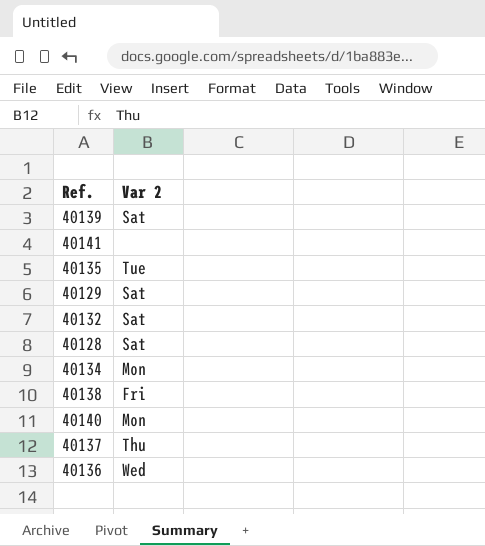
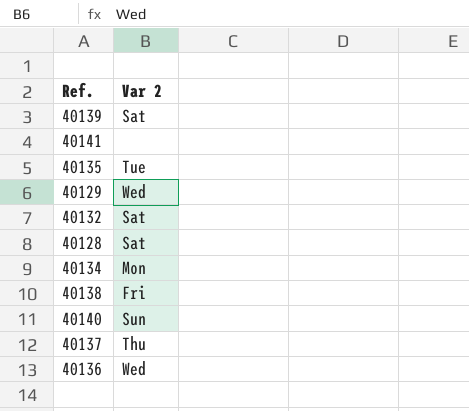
40129 | Var 2: Sat -> Wed
40140 | Var 2: Mon -> Sun

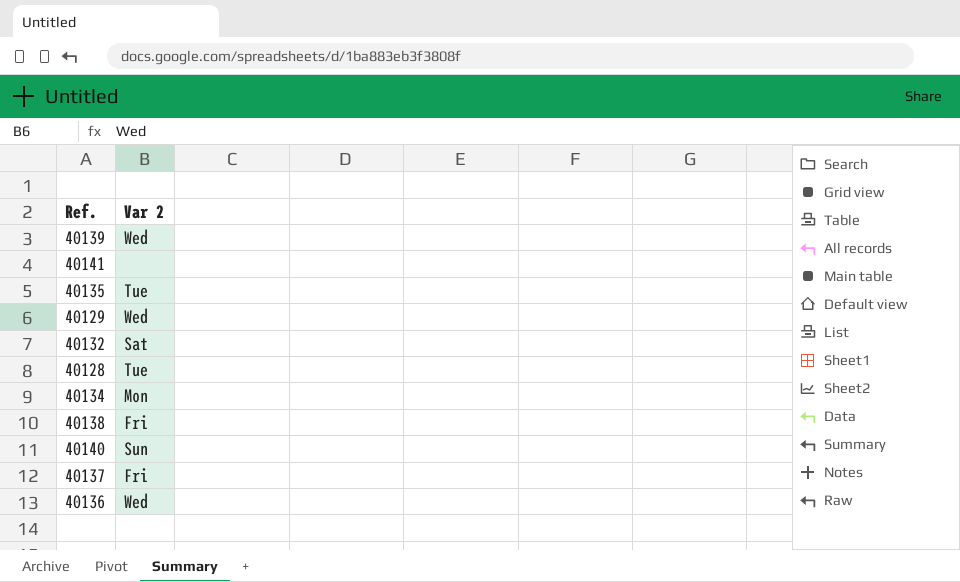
40139 | Var 2: Sat -> Wed
40128 | Var 2: Sat -> Tue
40137 | Var 2: Thu -> Fri

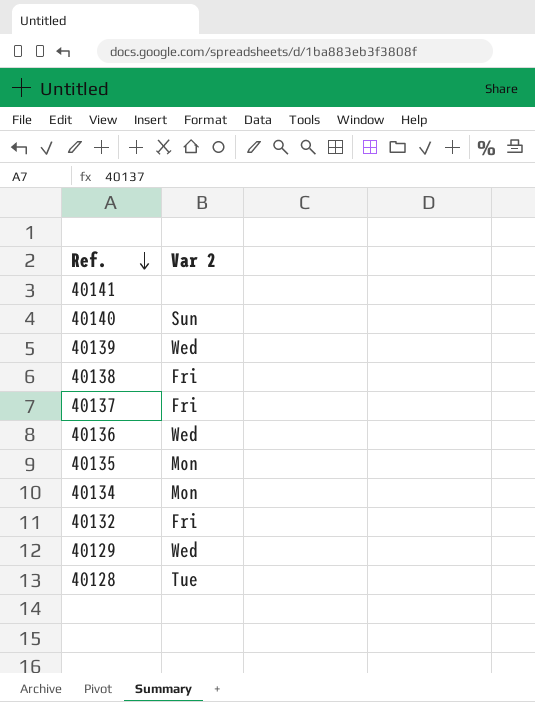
row order: none -> Ref. descending
40135 | Var 2: Tue -> Mon
40132 | Var 2: Sat -> Fri

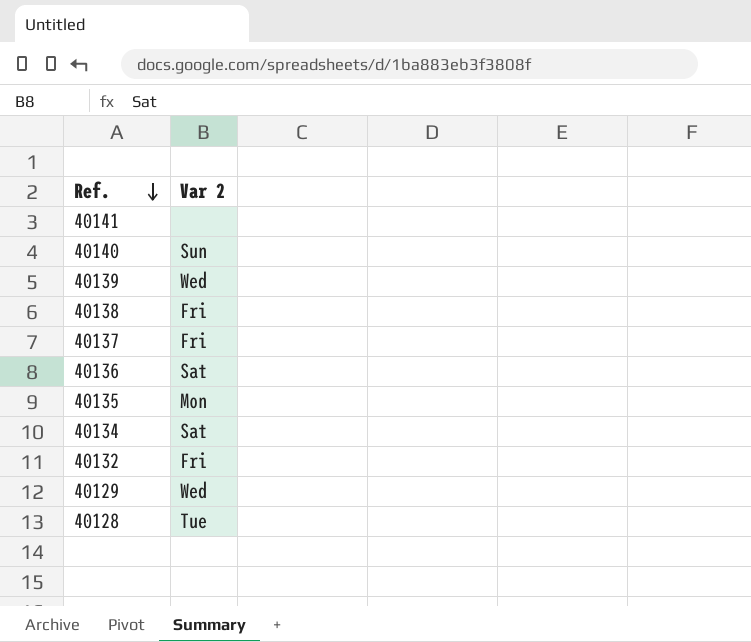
40136 | Var 2: Wed -> Sat
40134 | Var 2: Mon -> Sat

